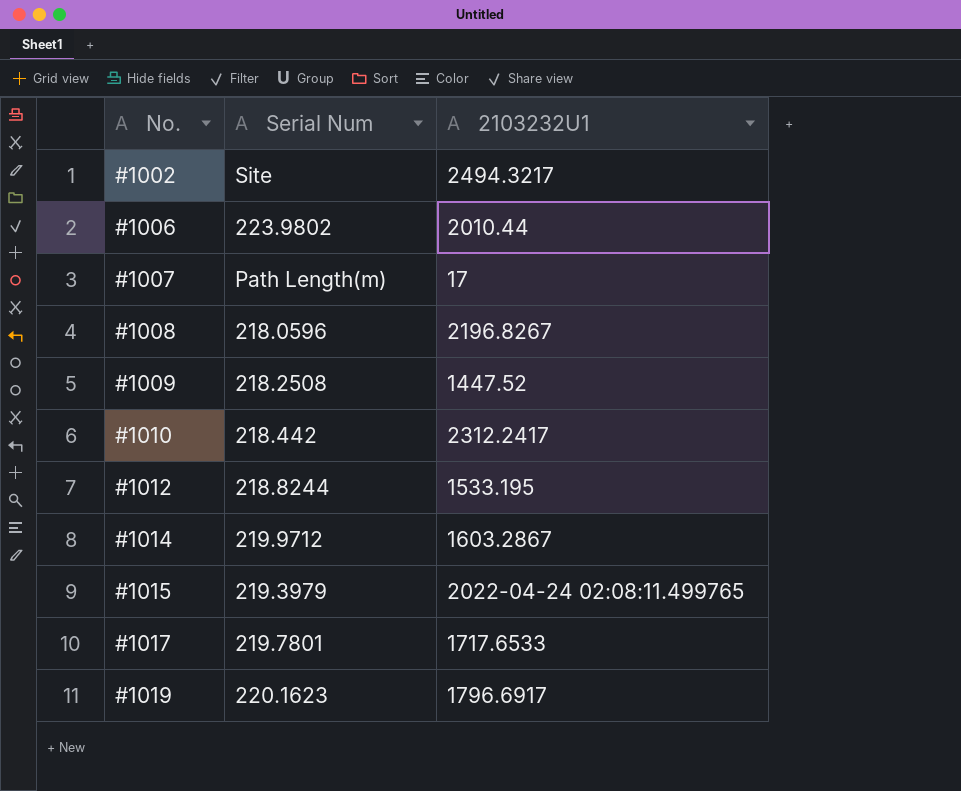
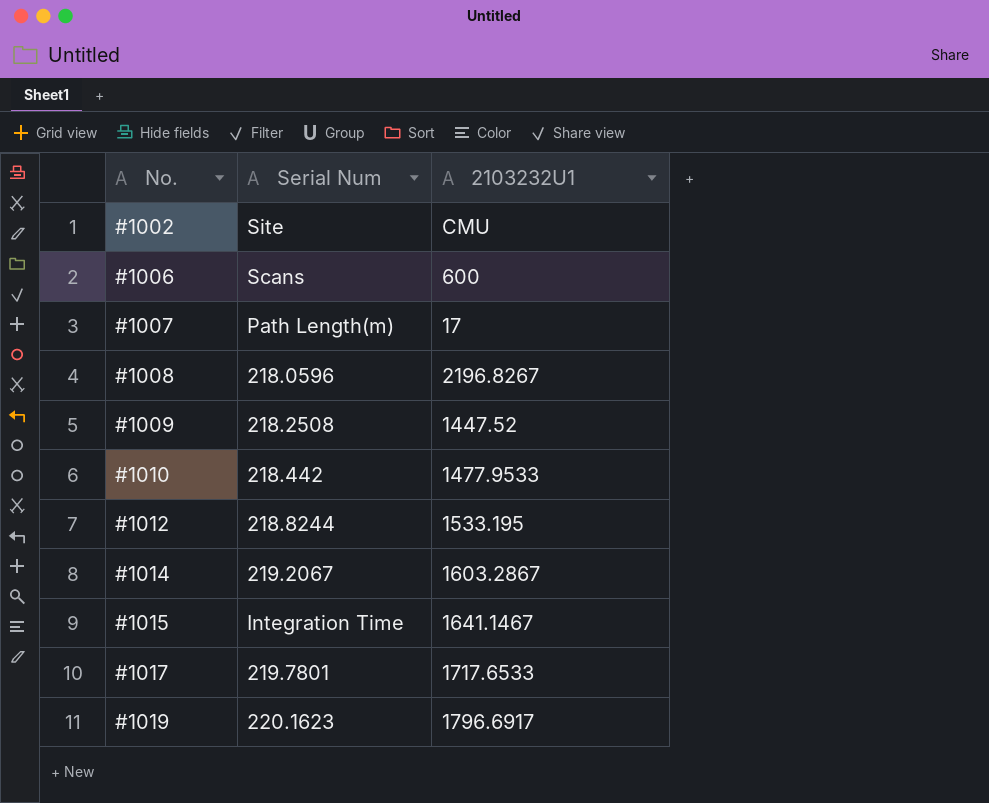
#1002 | 2103232U1: 2494.3217 -> CMU
#1006 | Serial Num: 223.9802 -> Scans
#1006 | 2103232U1: 2010.44 -> 600
#1010 | 2103232U1: 2312.2417 -> 1477.9533
#1014 | Serial Num: 219.9712 -> 219.2067
#1015 | Serial Num: 219.3979 -> Integration Time
#1015 | 2103232U1: 2022-04-24 02:08:11.499765 -> 1641.1467

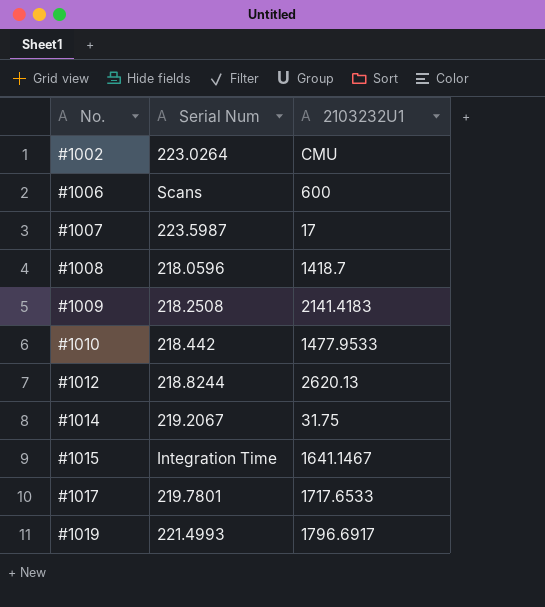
#1002 | Serial Num: Site -> 223.0264
#1007 | Serial Num: Path Length(m) -> 223.5987
#1008 | 2103232U1: 2196.8267 -> 1418.7
#1009 | 2103232U1: 1447.52 -> 2141.4183
#1012 | 2103232U1: 1533.195 -> 2620.13
#1014 | 2103232U1: 1603.2867 -> 31.75
#1019 | Serial Num: 220.1623 -> 221.4993

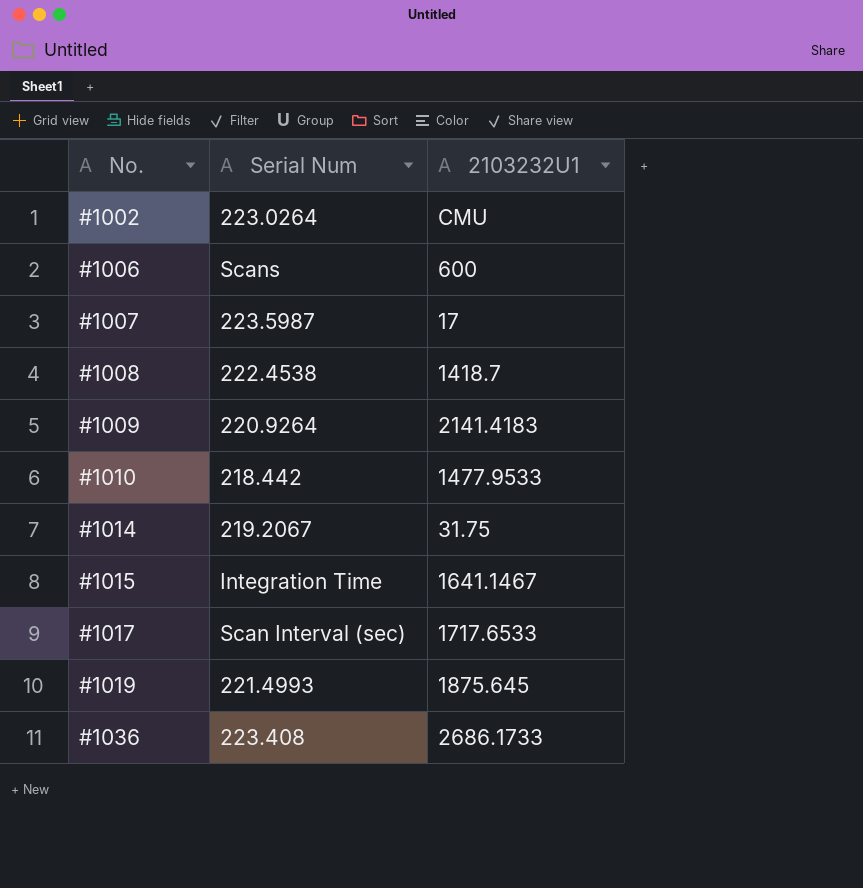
row #1012: 218.8244 | 2620.13 -> none
#1008 | Serial Num: 218.0596 -> 222.4538
#1009 | Serial Num: 218.2508 -> 220.9264
#1017 | Serial Num: 219.7801 -> Scan Interval (sec)
#1019 | 2103232U1: 1796.6917 -> 1875.645
row #1036: none -> 223.408 | 2686.1733

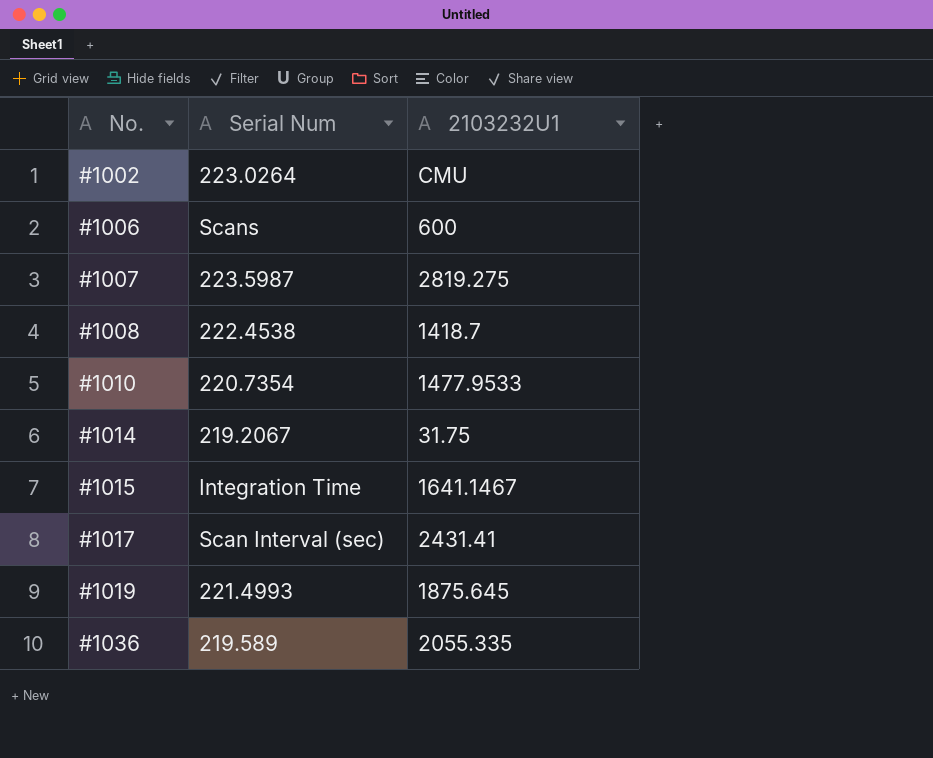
row #1009: 220.9264 | 2141.4183 -> none
#1007 | 2103232U1: 17 -> 2819.275
#1010 | Serial Num: 218.442 -> 220.7354
#1017 | 2103232U1: 1717.6533 -> 2431.41
#1036 | Serial Num: 223.408 -> 219.589
#1036 | 2103232U1: 2686.1733 -> 2055.335

